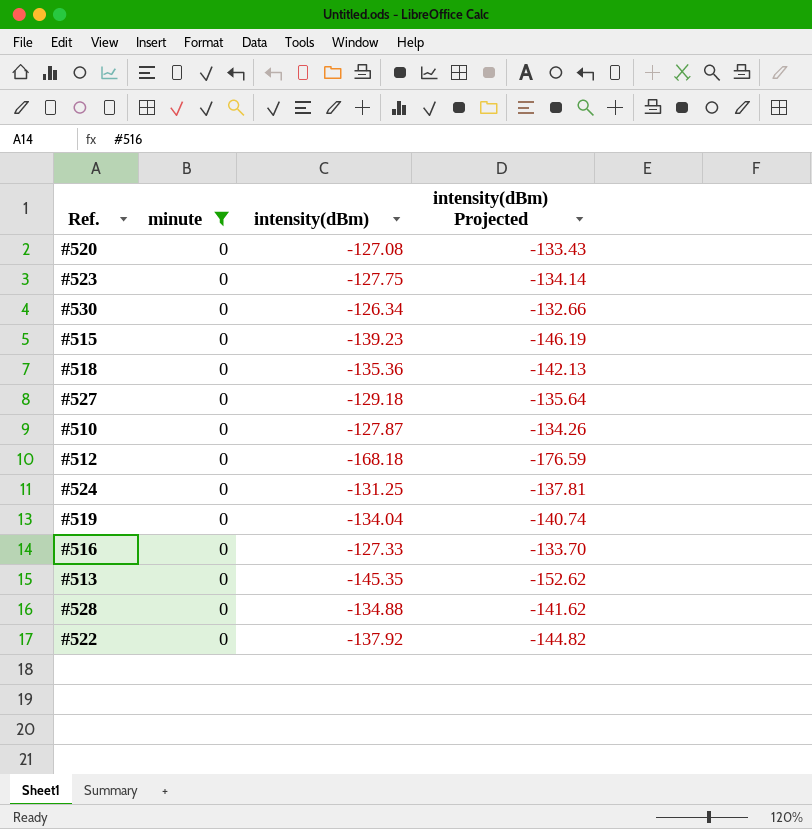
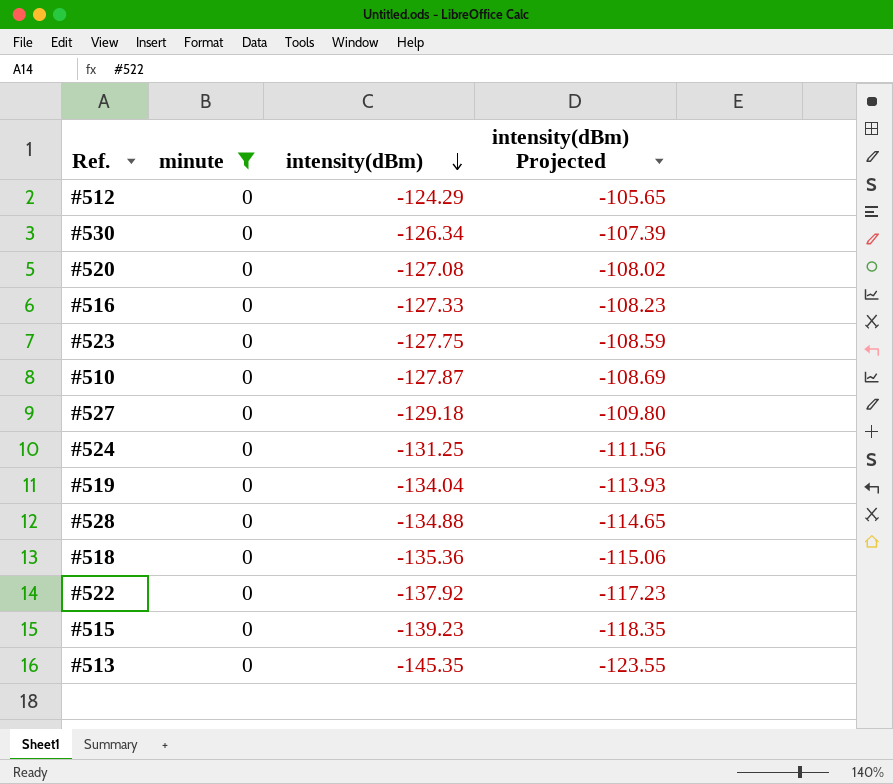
row order: none -> intensity(dBm) descending
column intensity(dBm) Projected | formula: [intensity(dBm)] * 1.05 -> [intensity(dBm)] * 0.85
#512 | intensity(dBm): -168.18 -> -124.29

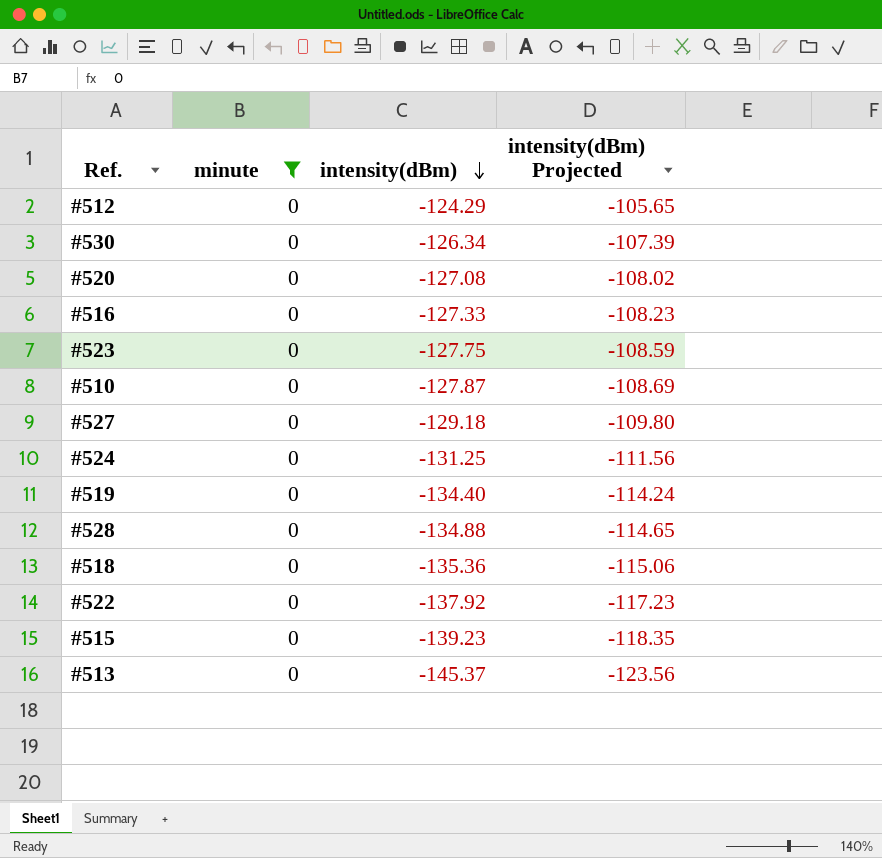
#519 | intensity(dBm): -134.04 -> -134.40
#519 | intensity(dBm) Projected: -113.93 -> -114.24
#513 | intensity(dBm): -145.35 -> -145.37
#513 | intensity(dBm) Projected: -123.55 -> -123.56

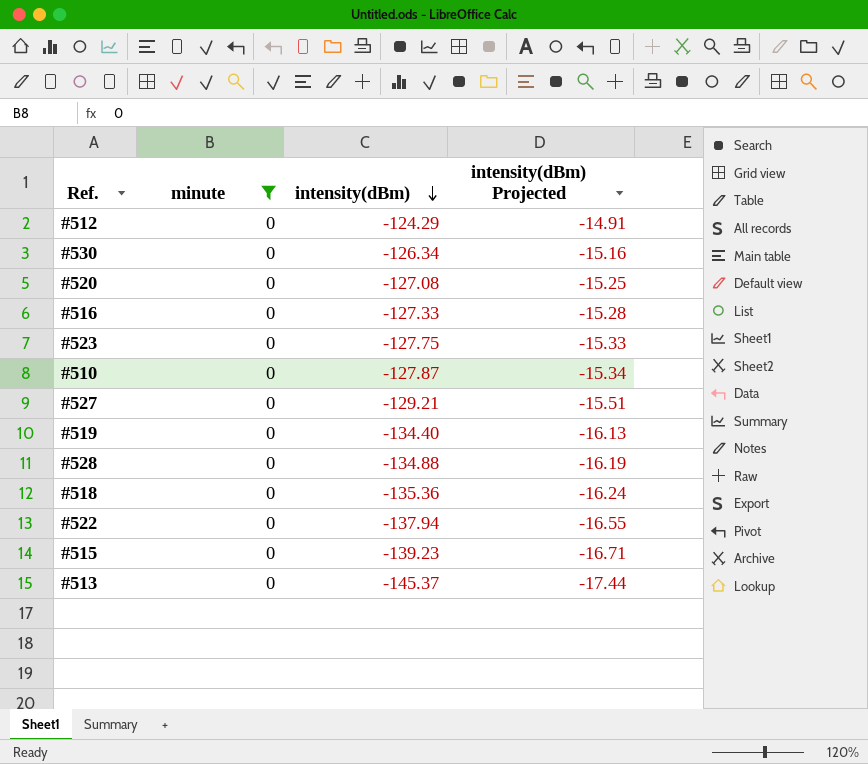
column intensity(dBm) Projected | formula: [intensity(dBm)] * 0.85 -> [intensity(dBm)] * 0.12
row #524: 0 | -131.25 | -111.56 -> none
#527 | intensity(dBm): -129.18 -> -129.21
#522 | intensity(dBm): -137.92 -> -137.94

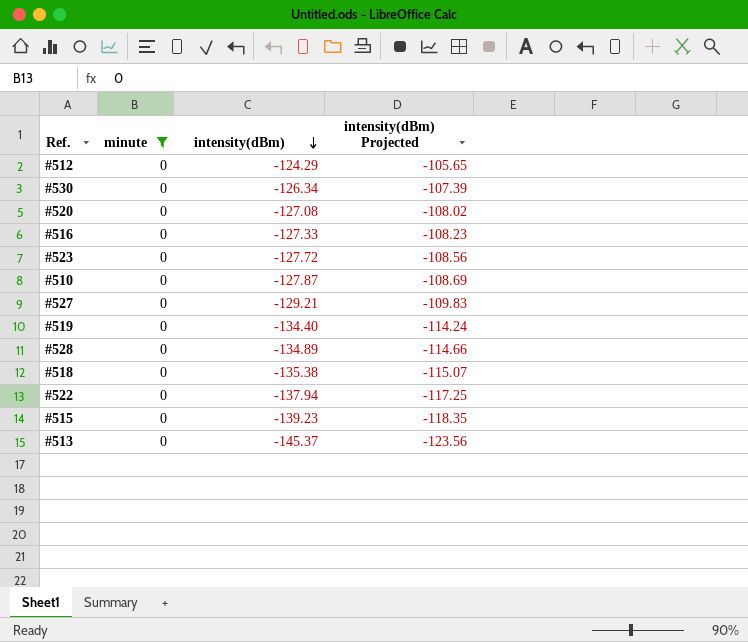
column intensity(dBm) Projected | formula: [intensity(dBm)] * 0.12 -> [intensity(dBm)] * 0.85
#523 | intensity(dBm): -127.75 -> -127.72
#528 | intensity(dBm): -134.88 -> -134.89
#518 | intensity(dBm): -135.36 -> -135.38

